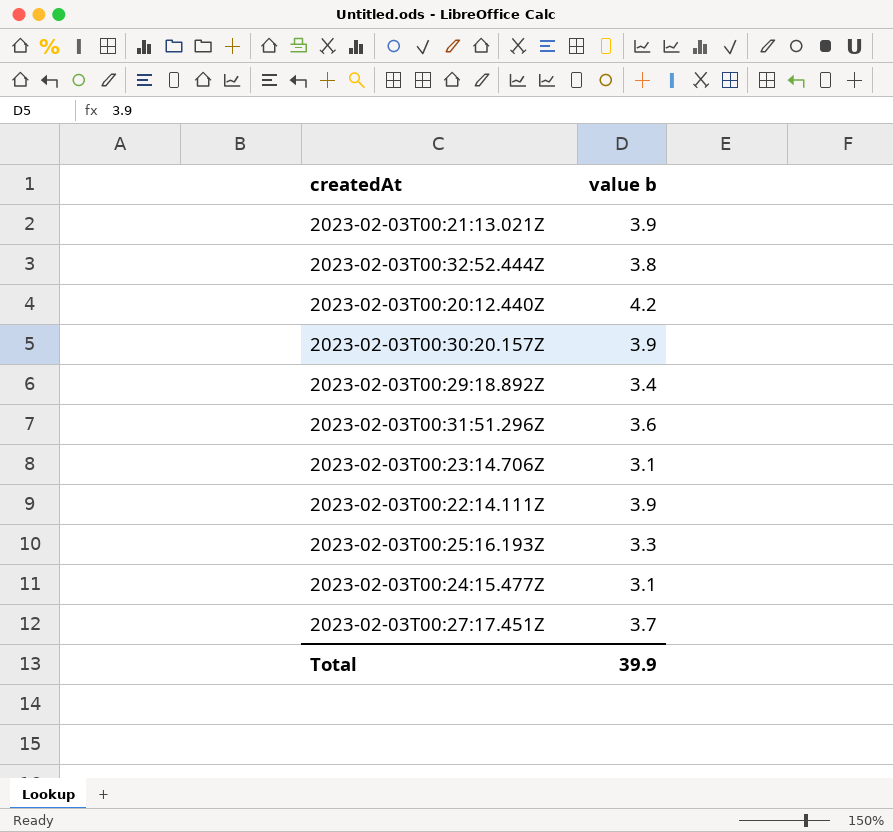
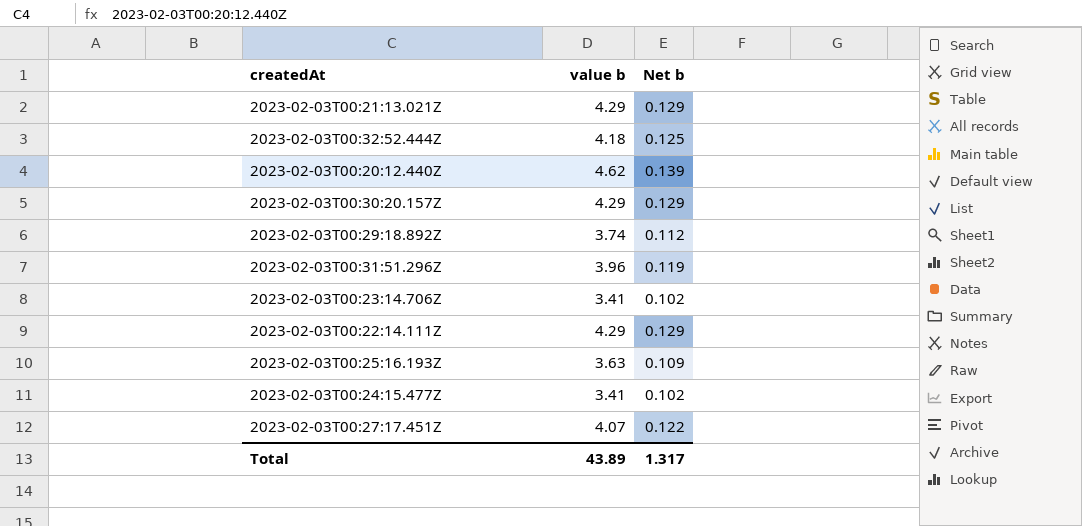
column Net b | formula: none -> [value b] * 0.03
2023-02-03T00:21:13.021Z | value b: 3.9 -> 4.29
2023-02-03T00:32:52.444Z | value b: 3.8 -> 4.18
2023-02-03T00:20:12.440Z | value b: 4.2 -> 4.62
2023-02-03T00:30:20.157Z | value b: 3.9 -> 4.29
2023-02-03T00:29:18.892Z | value b: 3.4 -> 3.74
2023-02-03T00:31:51.296Z | value b: 3.6 -> 3.96
2023-02-03T00:23:14.706Z | value b: 3.1 -> 3.41
2023-02-03T00:22:14.111Z | value b: 3.9 -> 4.29
2023-02-03T00:25:16.193Z | value b: 3.3 -> 3.63
2023-02-03T00:24:15.477Z | value b: 3.1 -> 3.41
2023-02-03T00:27:17.451Z | value b: 3.7 -> 4.07
Total | value b: 39.9 -> 43.89

